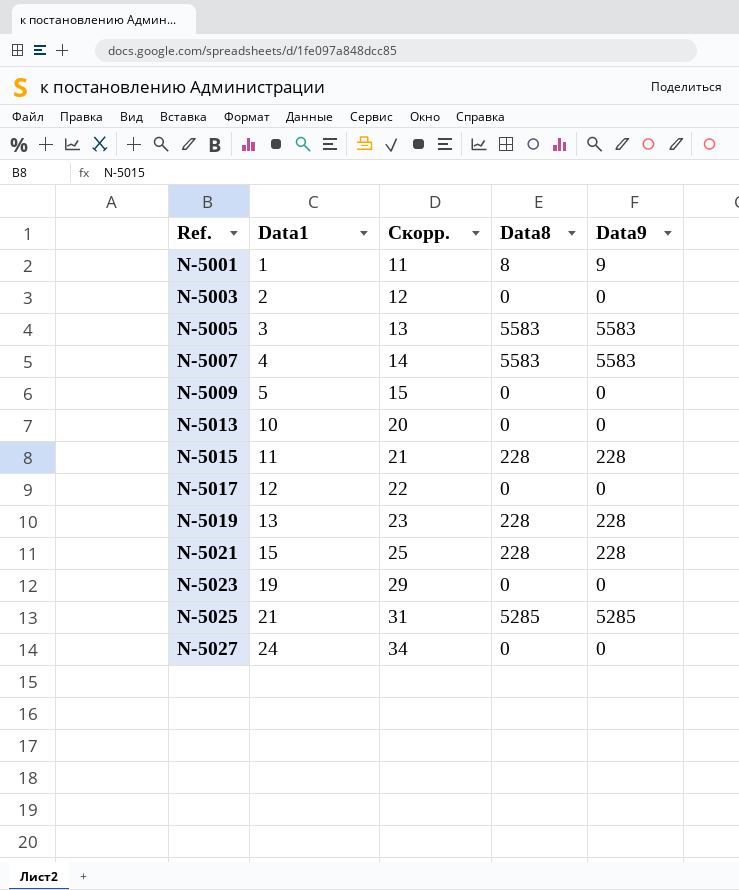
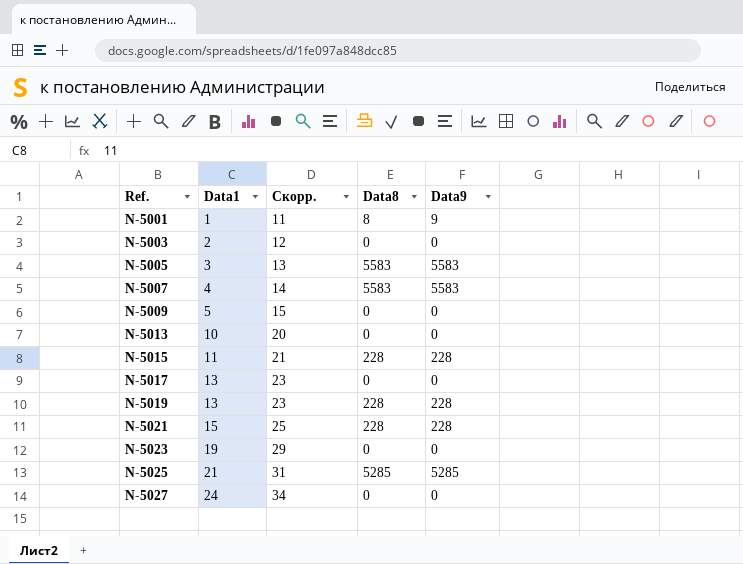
N-5017 | Data1: 12 -> 13
N-5017 | Скорр.: 22 -> 23

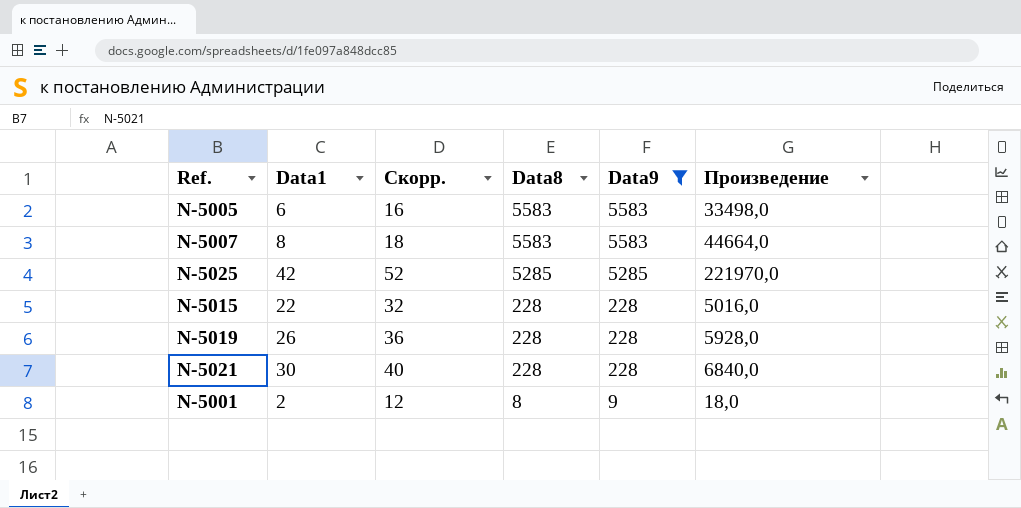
filter: none -> Data9 != 0
row order: Ref. ascending -> Data8 descending
column Произведение | formula: none -> [Data1] * [Data9]
N-5005 | Data1: 3 -> 6
N-5005 | Скорр.: 13 -> 16
N-5007 | Data1: 4 -> 8
N-5007 | Скорр.: 14 -> 18
N-5025 | Data1: 21 -> 42
N-5025 | Скорр.: 31 -> 52
N-5015 | Data1: 11 -> 22
N-5015 | Скорр.: 21 -> 32
N-5019 | Data1: 13 -> 26
N-5019 | Скорр.: 23 -> 36
N-5021 | Data1: 15 -> 30
N-5021 | Скорр.: 25 -> 40
N-5001 | Data1: 1 -> 2
N-5001 | Скорр.: 11 -> 12

